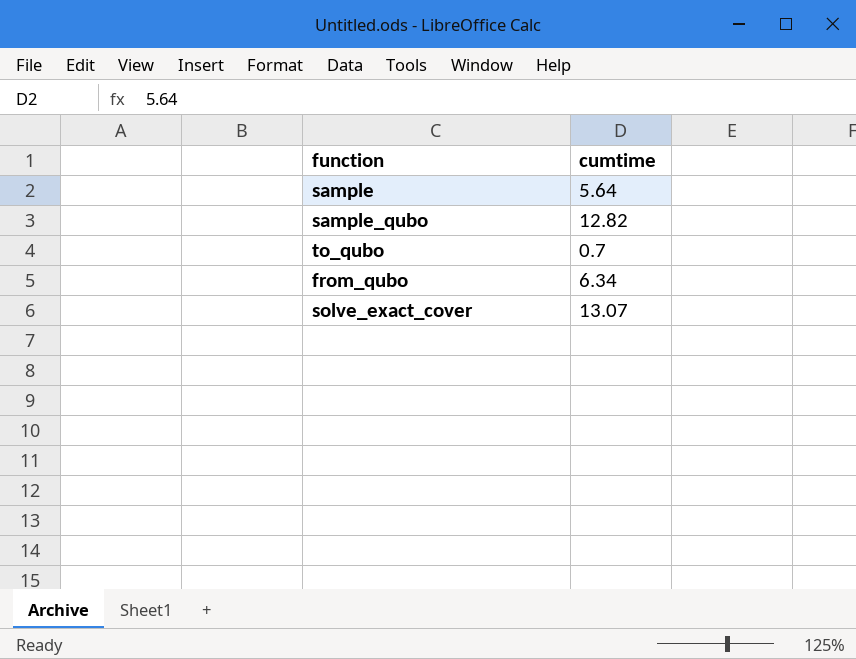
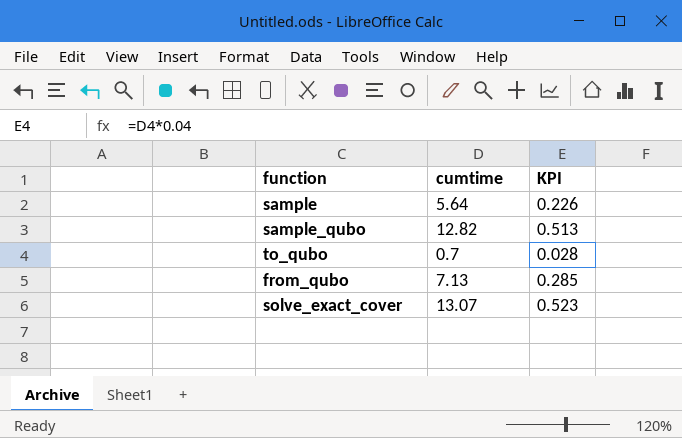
column KPI | formula: none -> [cumtime] * 0.04
from_qubo | cumtime: 6.34 -> 7.13

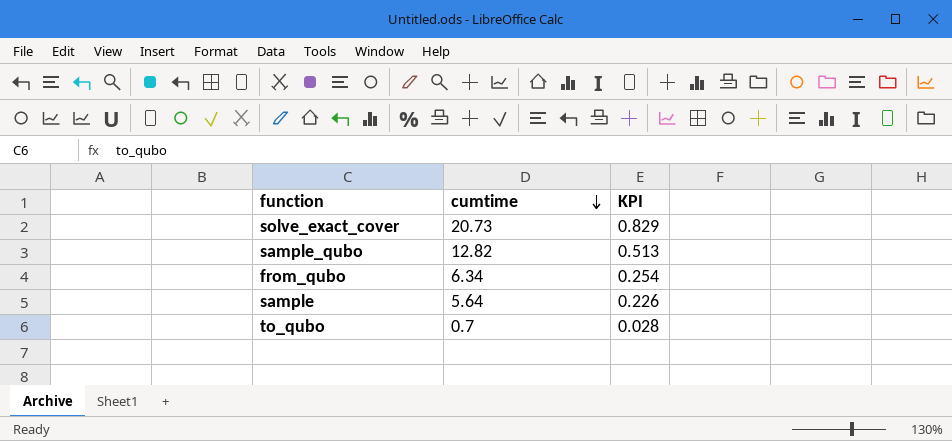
row order: none -> cumtime descending
solve_exact_cover | cumtime: 13.07 -> 20.73
solve_exact_cover | KPI: 0.523 -> 0.829
from_qubo | cumtime: 7.13 -> 6.34
from_qubo | KPI: 0.285 -> 0.254

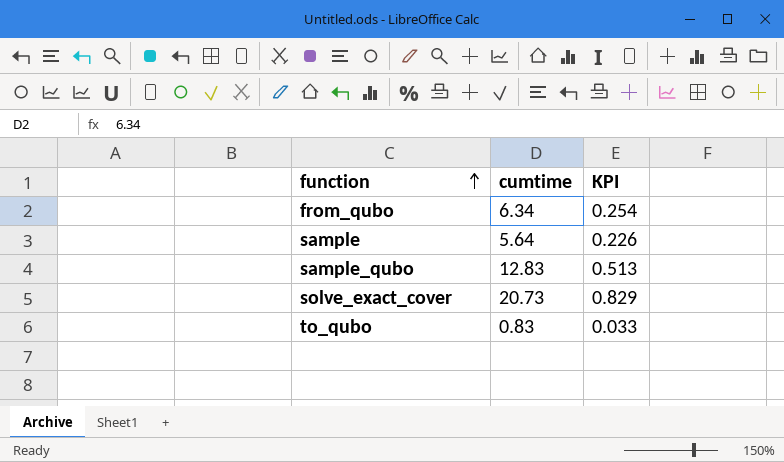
row order: cumtime descending -> function ascending
sample_qubo | cumtime: 12.82 -> 12.83
to_qubo | cumtime: 0.7 -> 0.83
to_qubo | KPI: 0.028 -> 0.033

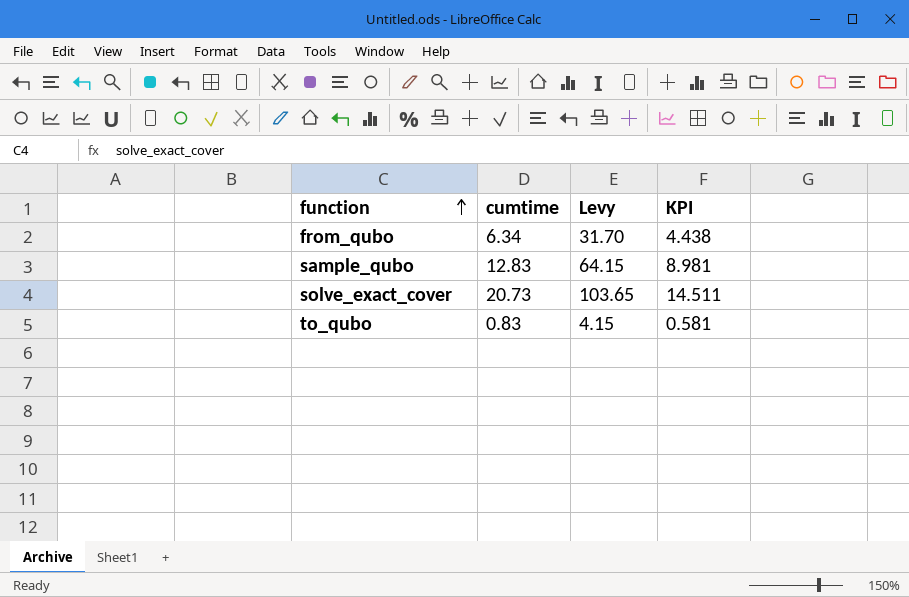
column Levy | formula: none -> [cumtime] * 5
column KPI | formula: [cumtime] * 0.04 -> [cumtime] * 0.7
row sample: 5.64 | 0.226 -> none

